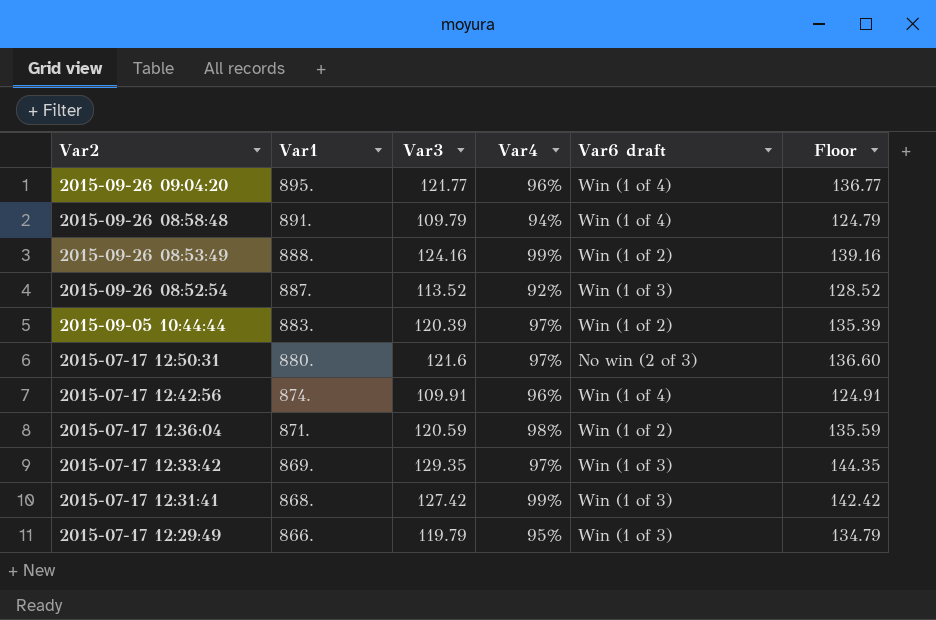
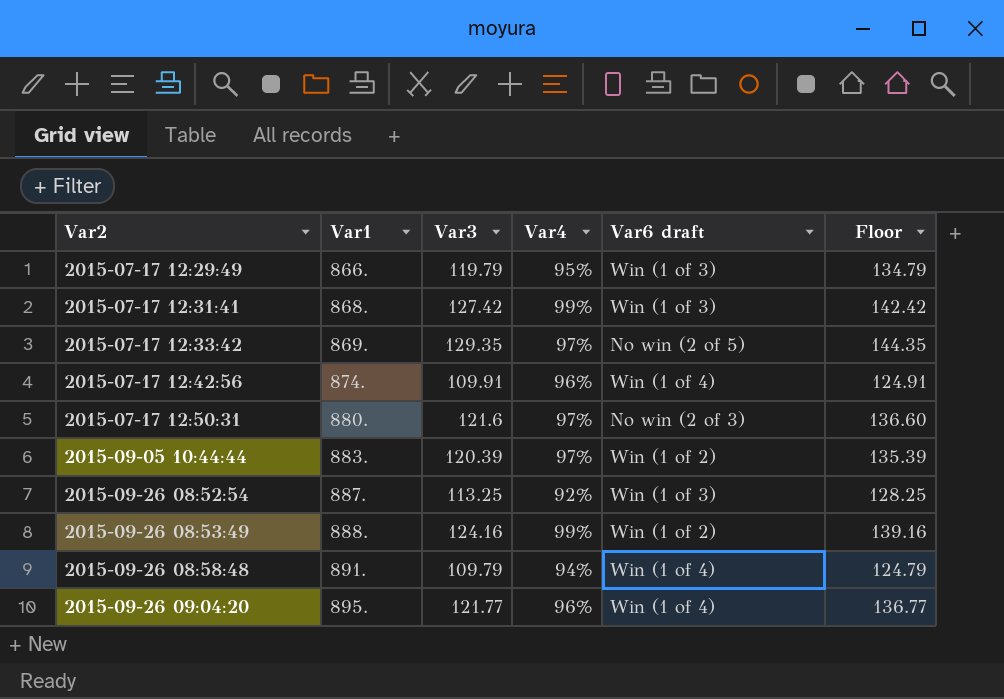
row order: Var2 descending -> Var2 ascending
row 2015-07-17 12:36:04: 871. | 120.59 | 98% | Win (1 of 2) | 135.59 -> none
2015-07-17 12:33:42 | Var6 draft: Win (1 of 3) -> No win (2 of 5)
2015-09-26 08:52:54 | Var3: 113.52 -> 113.25
2015-09-26 08:52:54 | Floor: 128.52 -> 128.25

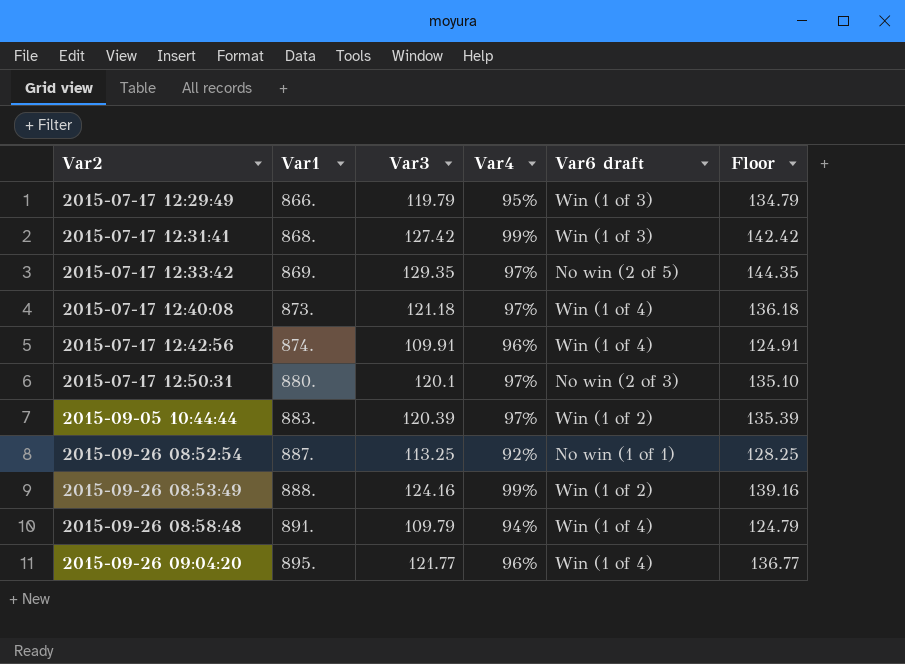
row 2015-07-17 12:40:08: none -> 873. | 121.18 | 97% | Win (1 of 4) | 136.18
2015-07-17 12:50:31 | Var3: 121.6 -> 120.1
2015-07-17 12:50:31 | Floor: 136.60 -> 135.10
2015-09-26 08:52:54 | Var6 draft: Win (1 of 3) -> No win (1 of 1)

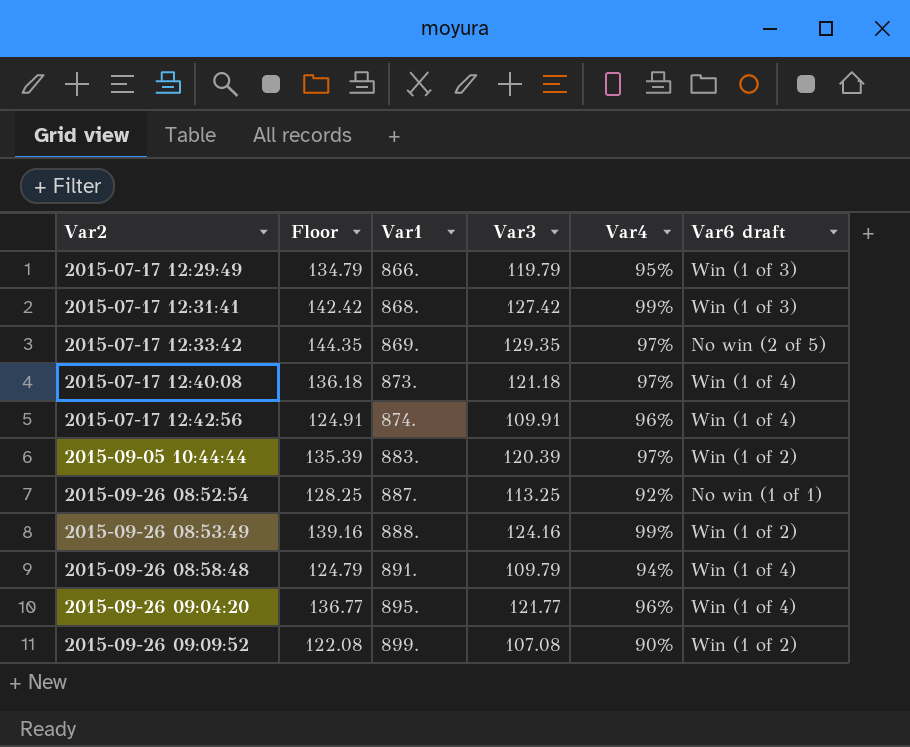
column Floor | position: 6 -> 2
row 2015-07-17 12:50:31: 880. | 120.1 | 97% | No win (2 of 3) | 135.10 -> none
row 2015-09-26 09:09:52: none -> 122.08 | 899. | 107.08 | 90% | Win (1 of 2)

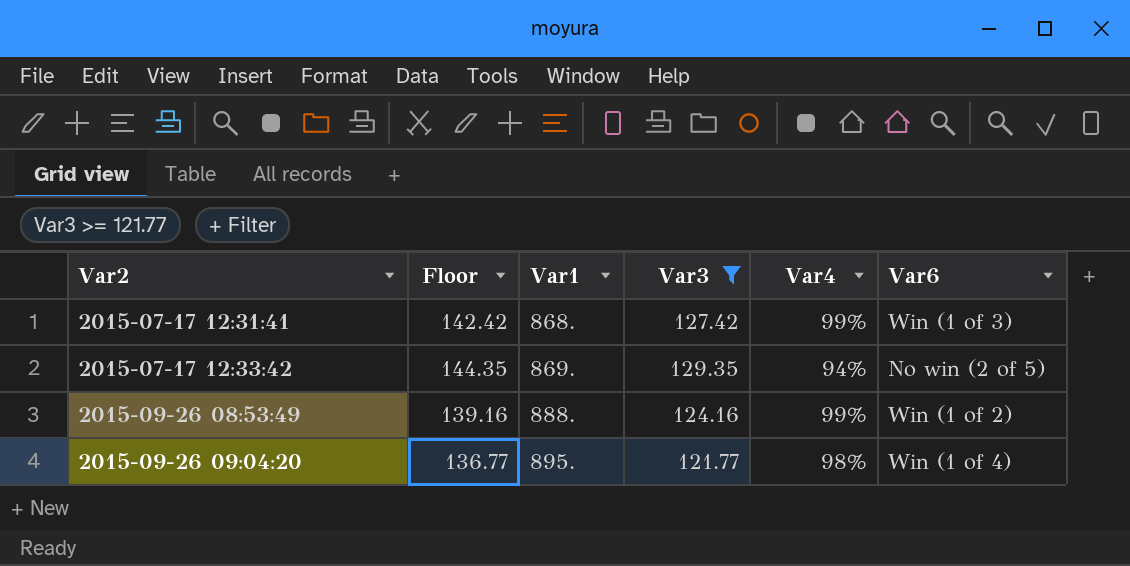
filter: none -> Var3 >= 121.77
column name: Var6 draft -> Var6
2015-07-17 12:33:42 | Var4: 97% -> 94%
2015-09-26 09:04:20 | Var4: 96% -> 98%

